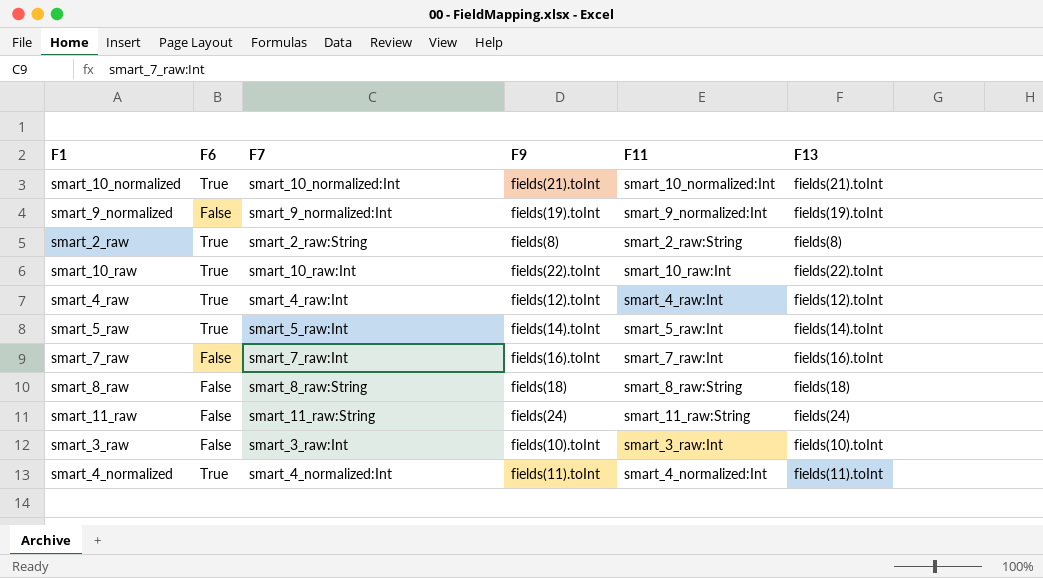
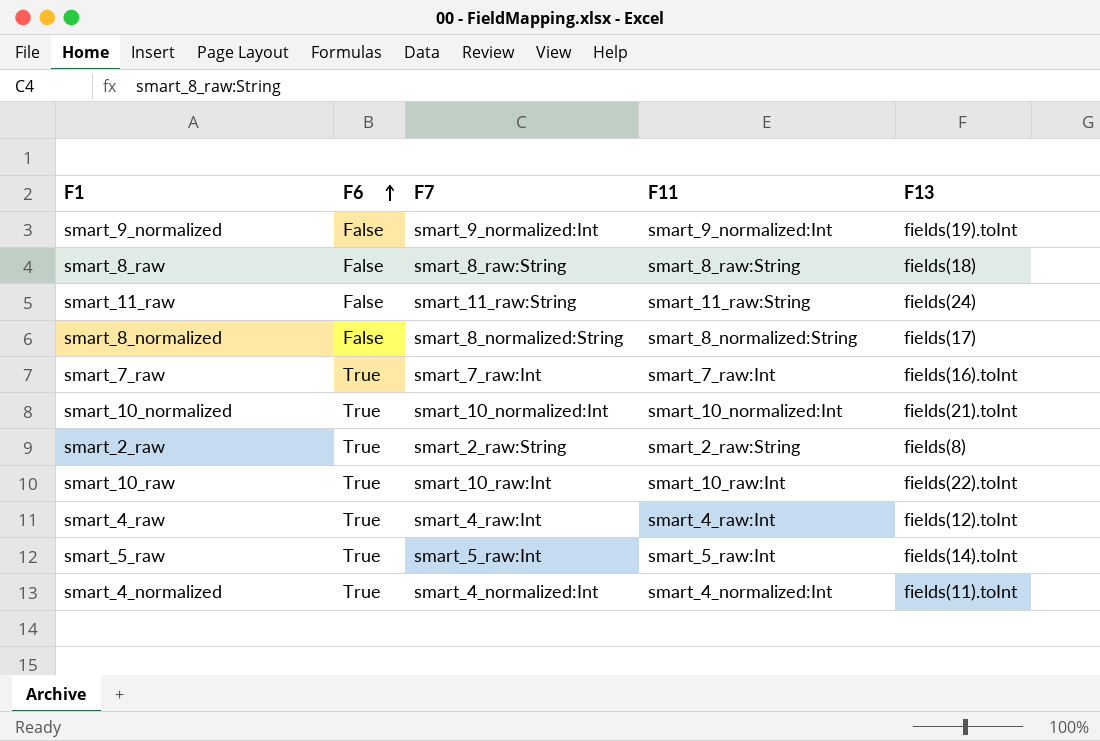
row order: none -> F6 ascending
column F9 | position: 4 -> none
row smart_3_raw: False | smart_3_raw:Int | fields(10).toInt | smart_3_raw:Int | fields(10).toInt -> none
row smart_8_normalized: none -> False | smart_8_normalized:String | smart_8_normalized:String | fields(17)
smart_7_raw | F6: False -> True

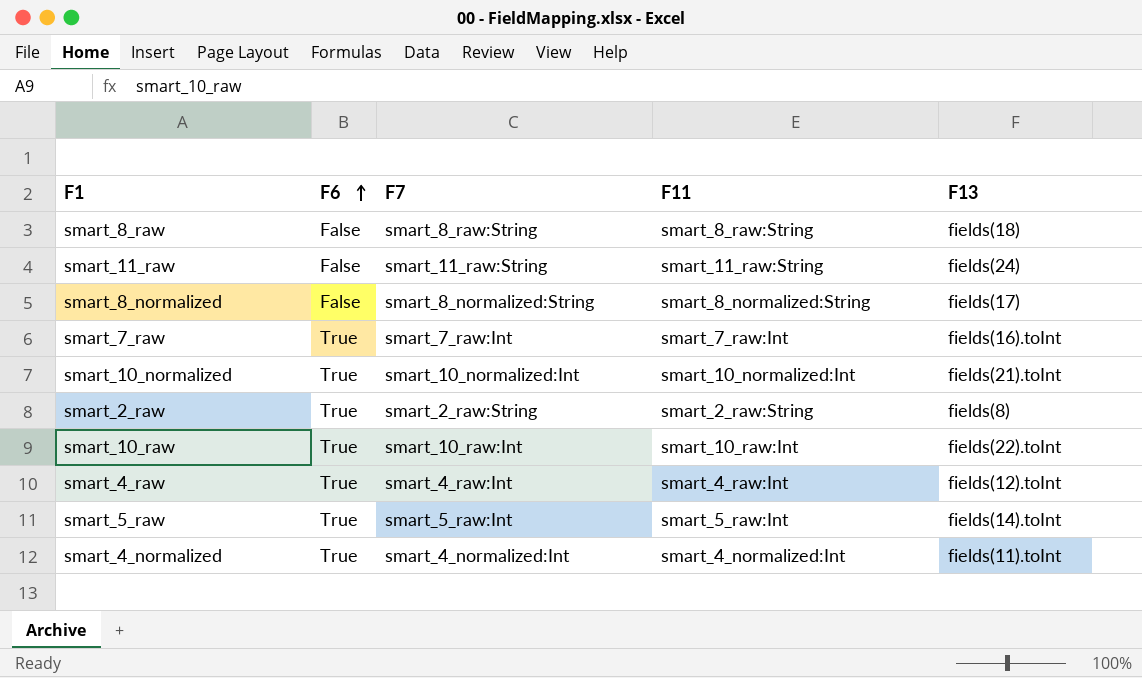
row smart_9_normalized: False | smart_9_normalized:Int | smart_9_normalized:Int | fields(19).toInt -> none

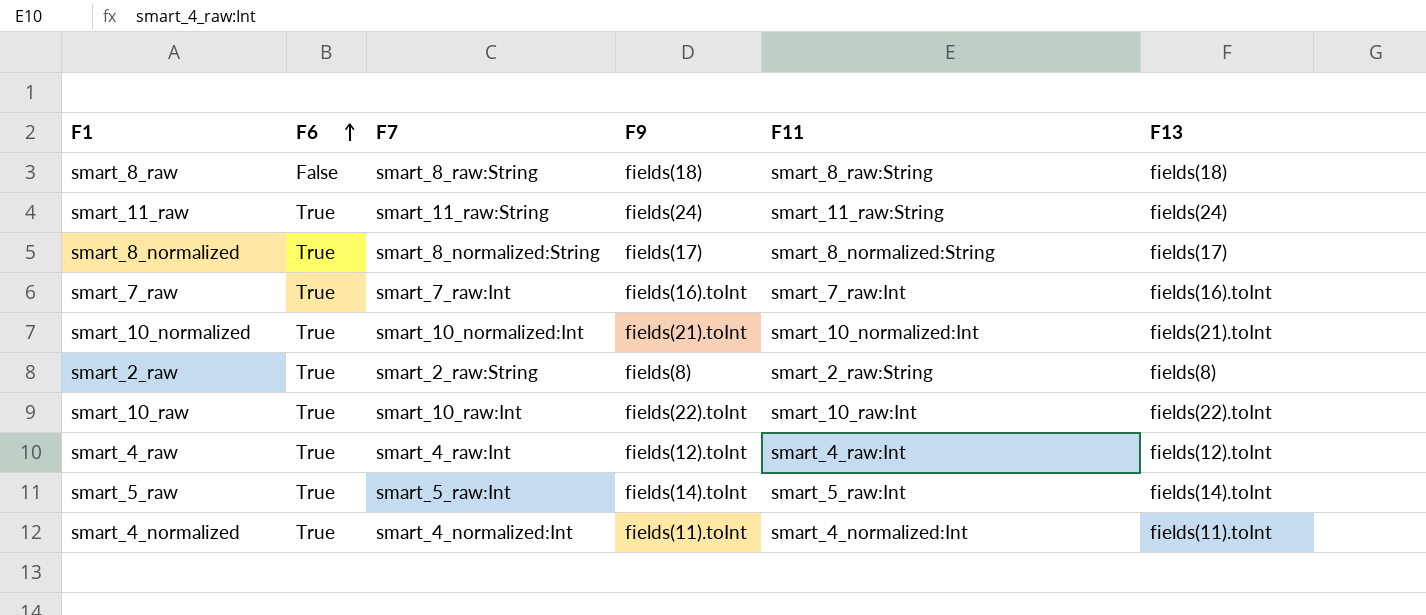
column F9 | position: none -> 4
smart_11_raw | F6: False -> True
smart_8_normalized | F6: False -> True

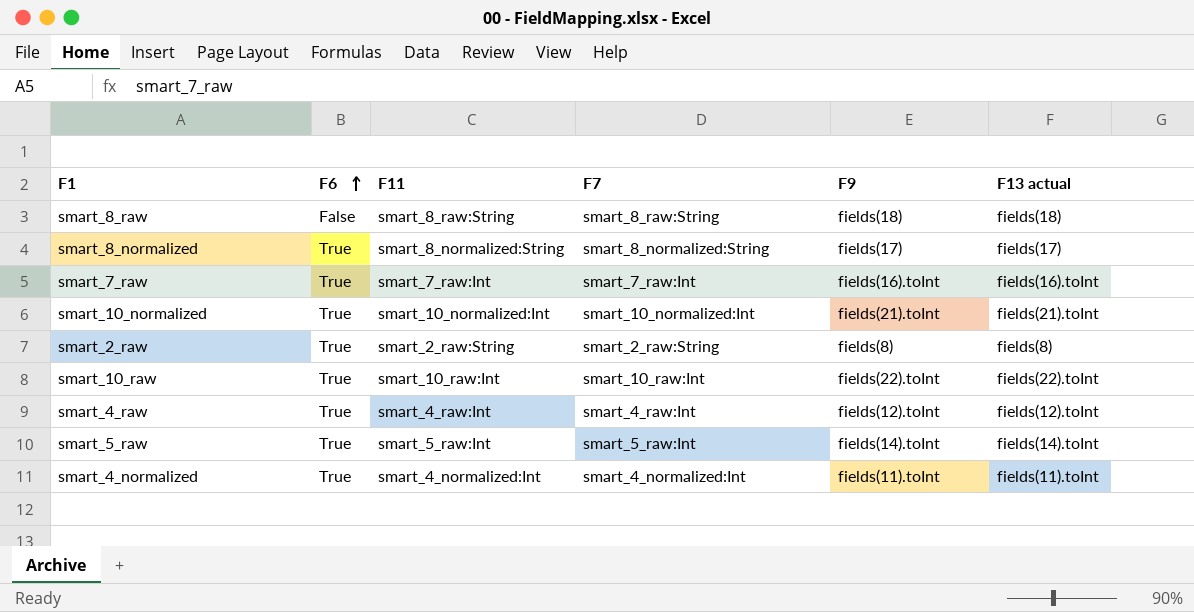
column F11 | position: 5 -> 3
column name: F13 -> F13 actual
row smart_11_raw: True | smart_11_raw:String | fields(24) | smart_11_raw:String | fields(24) -> none

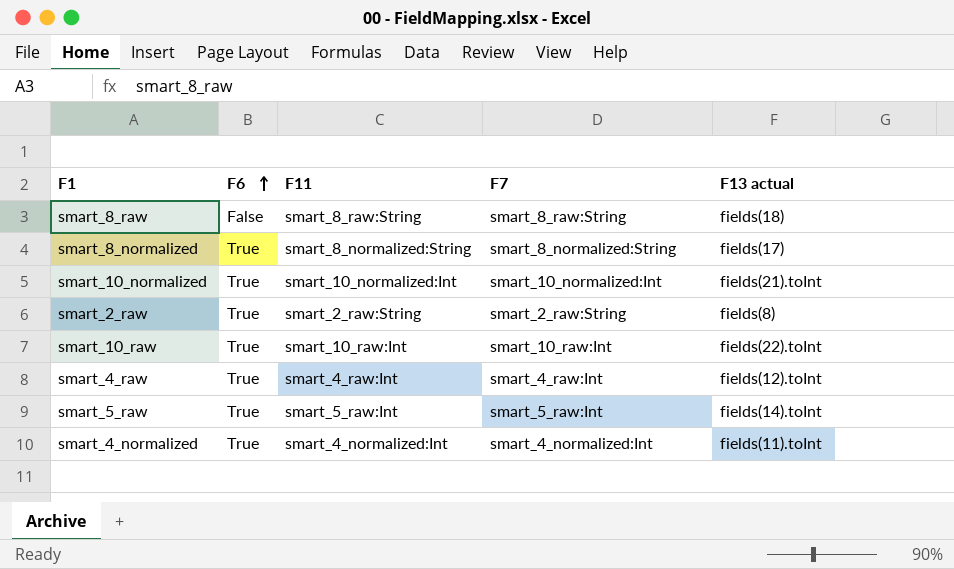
column F9 | position: 5 -> none
row smart_7_raw: True | smart_7_raw:Int | smart_7_raw:Int | fields(16).toInt | fields(16).toInt -> none

